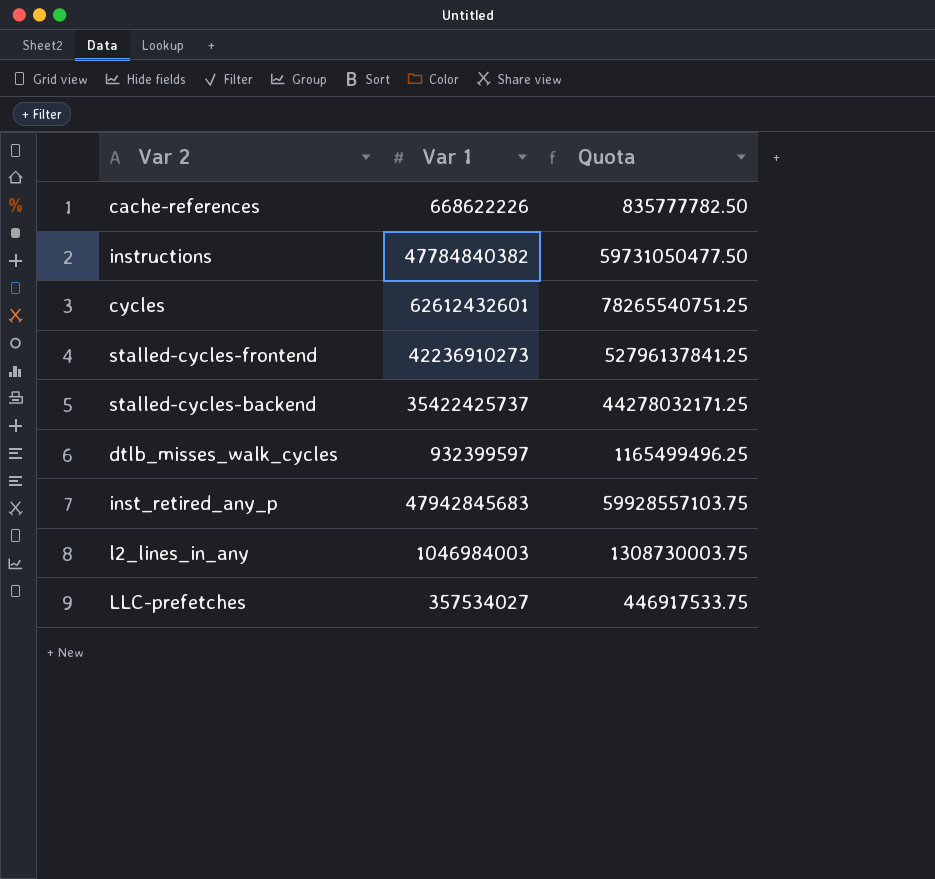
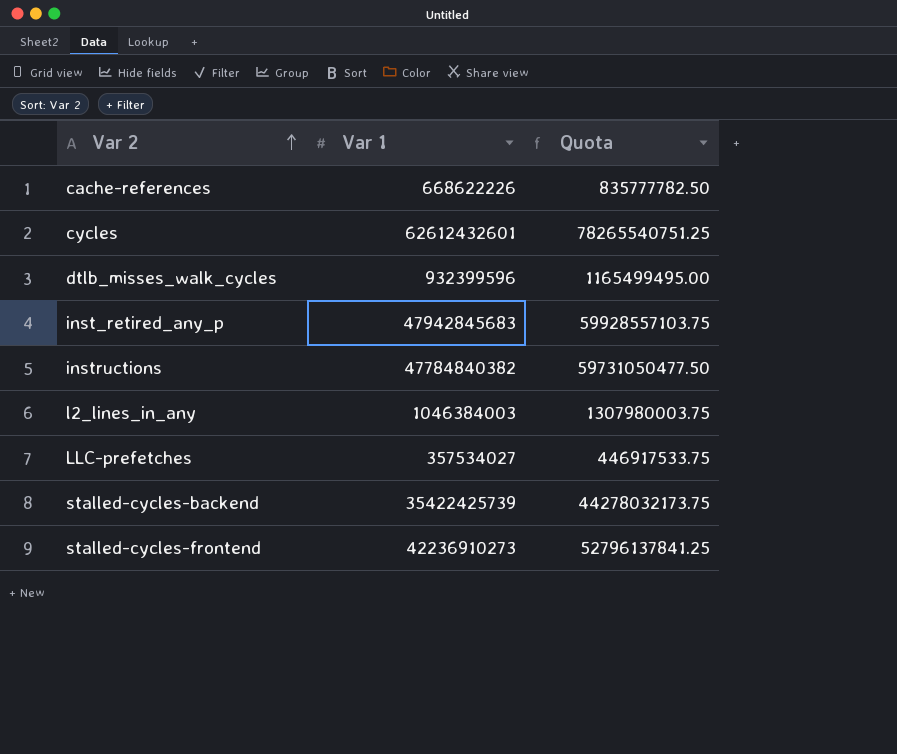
row order: none -> Var 2 ascending
dtlb_misses_walk_cycles | Var 1: 932399597 -> 932399596
dtlb_misses_walk_cycles | Quota: 1165499496.25 -> 1165499495.00
l2_lines_in_any | Var 1: 1046984003 -> 1046384003
l2_lines_in_any | Quota: 1308730003.75 -> 1307980003.75
stalled-cycles-backend | Var 1: 35422425737 -> 35422425739
stalled-cycles-backend | Quota: 44278032171.25 -> 44278032173.75

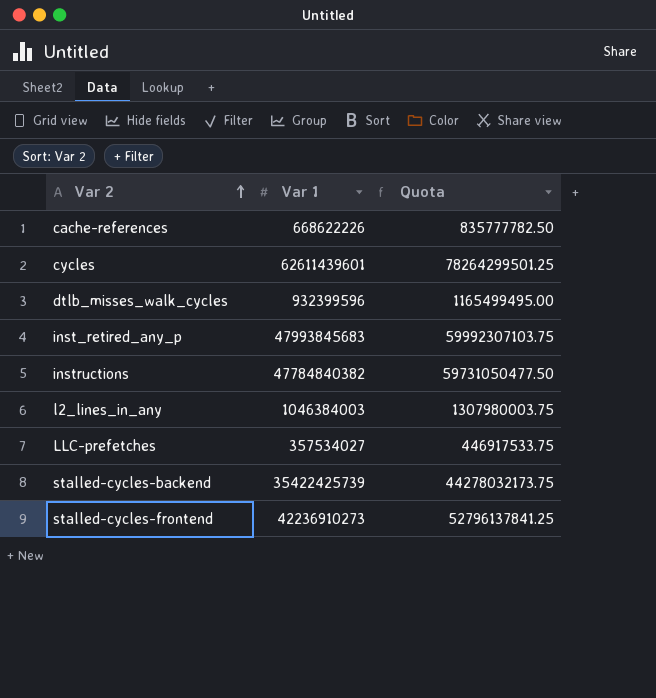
cycles | Var 1: 62612432601 -> 62611439601
cycles | Quota: 78265540751.25 -> 78264299501.25
inst_retired_any_p | Var 1: 47942845683 -> 47993845683
inst_retired_any_p | Quota: 59928557103.75 -> 59992307103.75

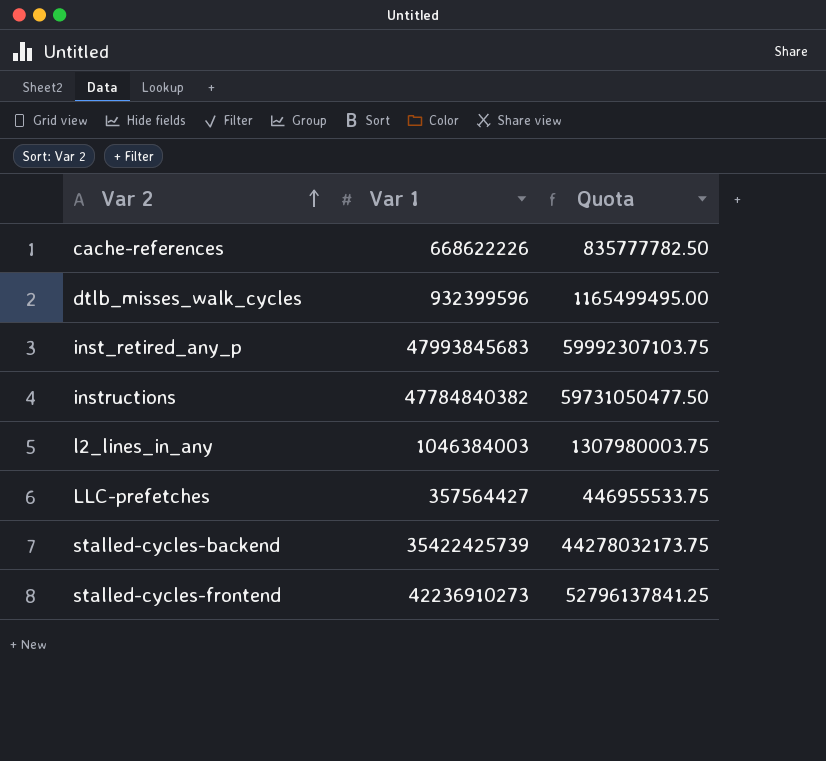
row cycles: 62611439601 | 78264299501.25 -> none
LLC-prefetches | Var 1: 357534027 -> 357564427
LLC-prefetches | Quota: 446917533.75 -> 446955533.75

